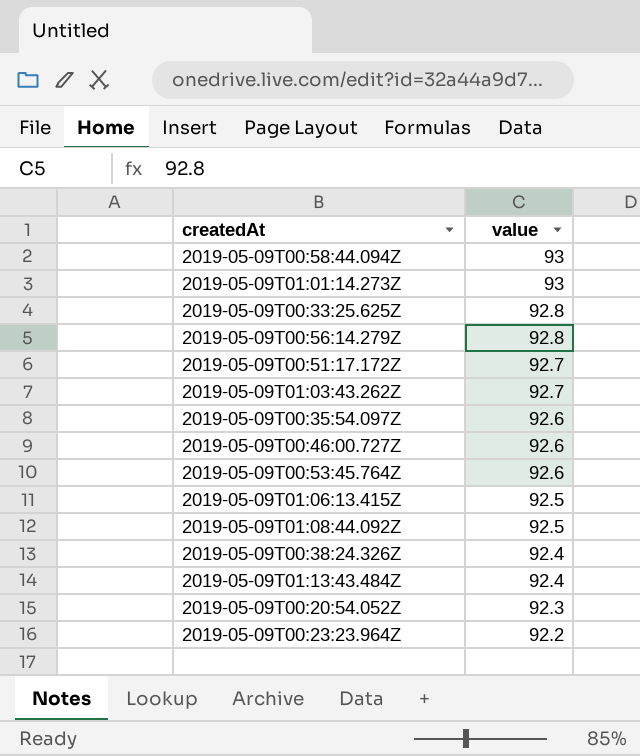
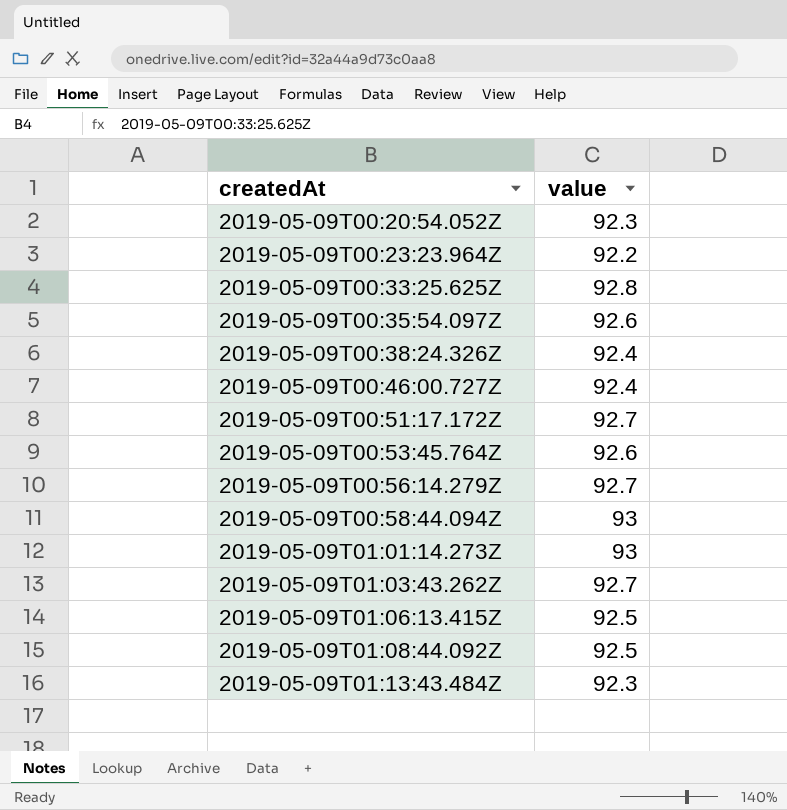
row order: value descending -> createdAt ascending
2019-05-09T00:46:00.727Z | value: 92.6 -> 92.4
2019-05-09T00:56:14.279Z | value: 92.8 -> 92.7
2019-05-09T01:13:43.484Z | value: 92.4 -> 92.3

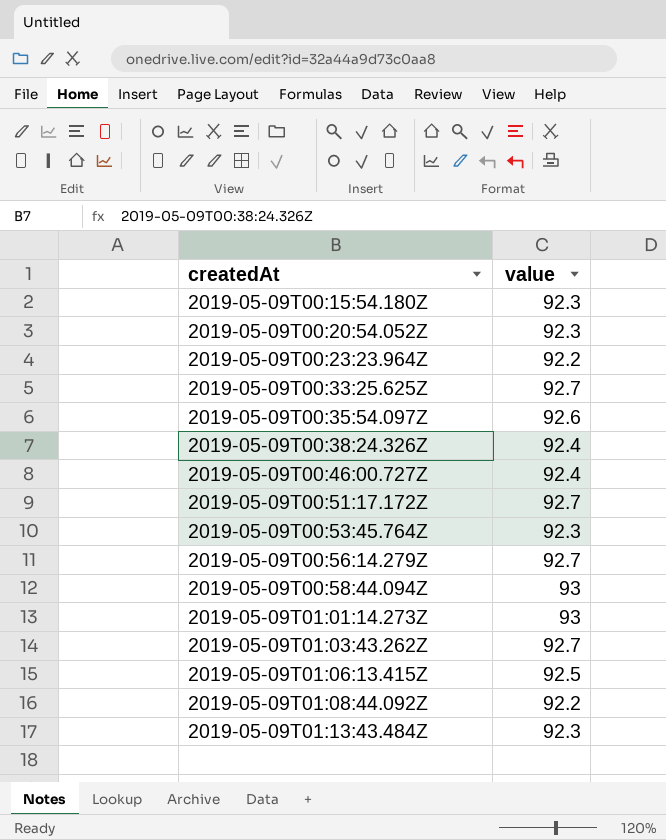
row 2019-05-09T00:15:54.180Z: none -> 92.3
2019-05-09T00:33:25.625Z | value: 92.8 -> 92.7
2019-05-09T00:53:45.764Z | value: 92.6 -> 92.3
2019-05-09T01:08:44.092Z | value: 92.5 -> 92.2

